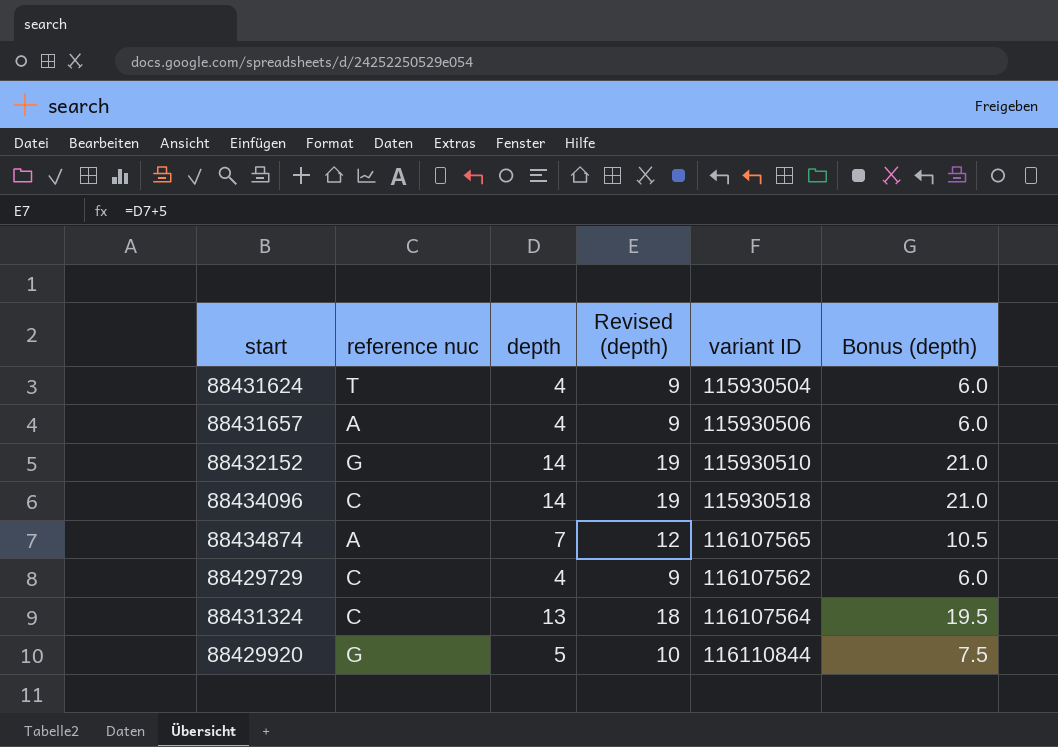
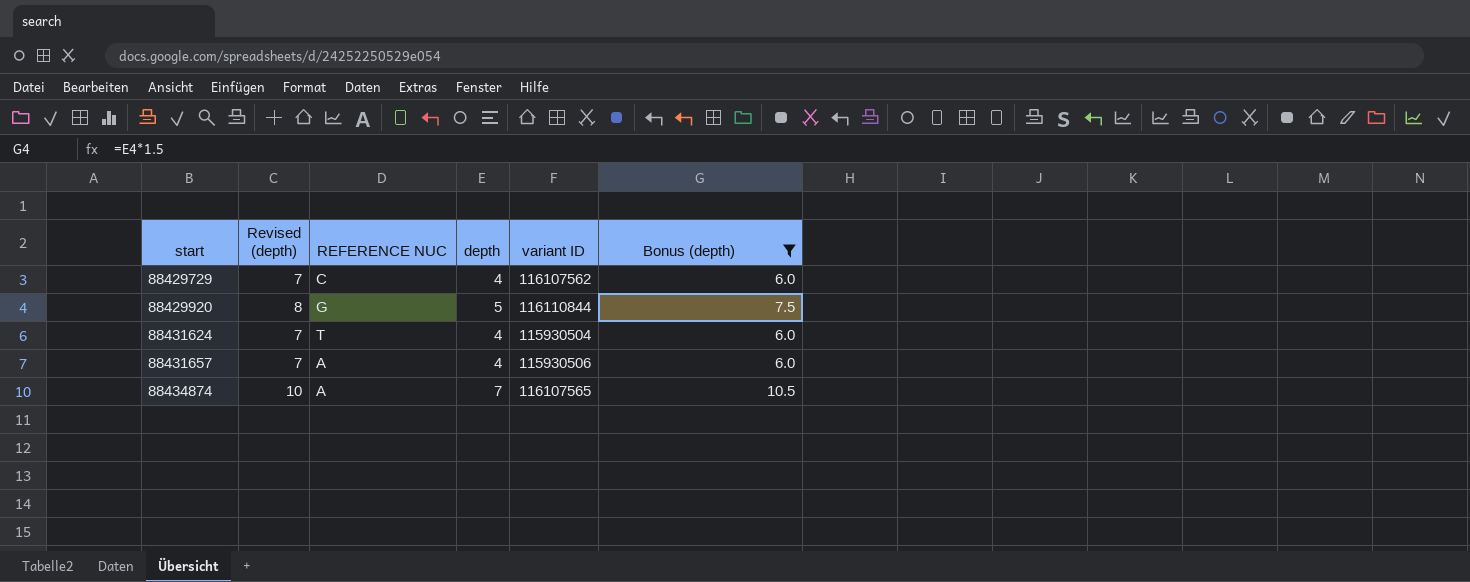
filter: none -> Bonus (depth) <= 10.5
row order: none -> start ascending
column Revised (depth) | formula: [depth] + 5 -> [depth] + 3
column Revised (depth) | position: 4 -> 2
column name: reference nuc -> REFERENCE NUC

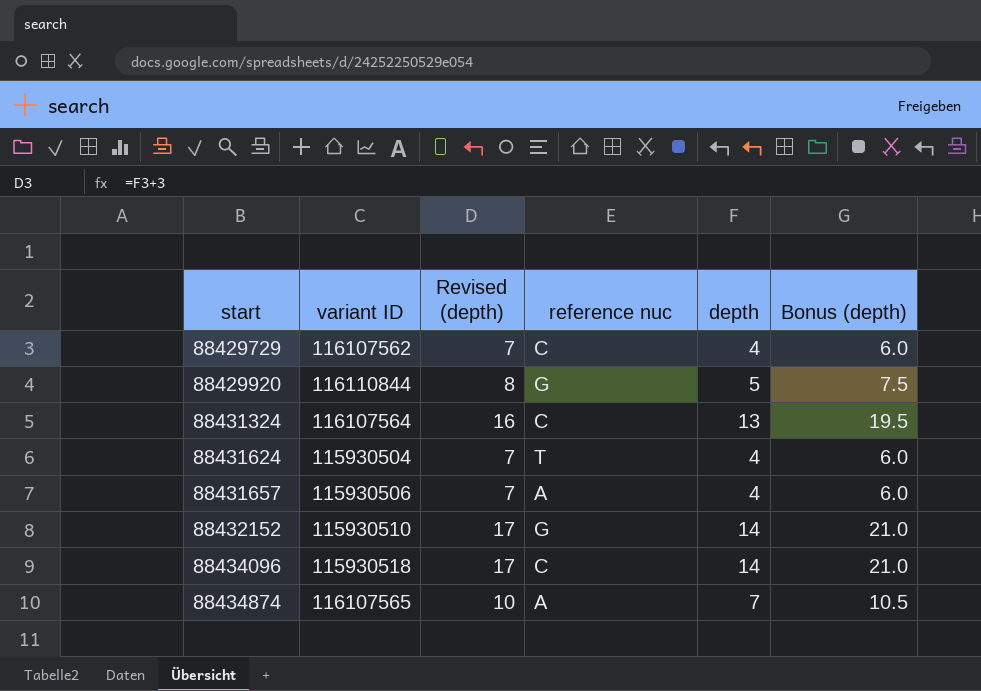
filter: Bonus (depth) <= 10.5 -> none
column variant ID | position: 5 -> 2
column name: REFERENCE NUC -> reference nuc

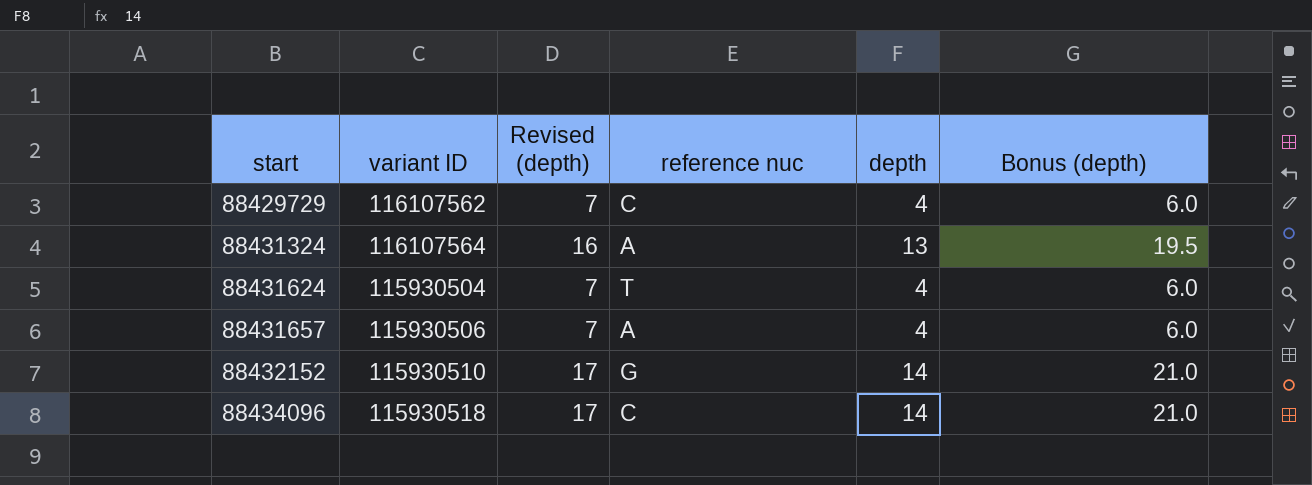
row 88429920: 116110844 | 8 | G | 5 | 7.5 -> none
row 88434874: 116107565 | 10 | A | 7 | 10.5 -> none
88431324 | reference nuc: C -> A

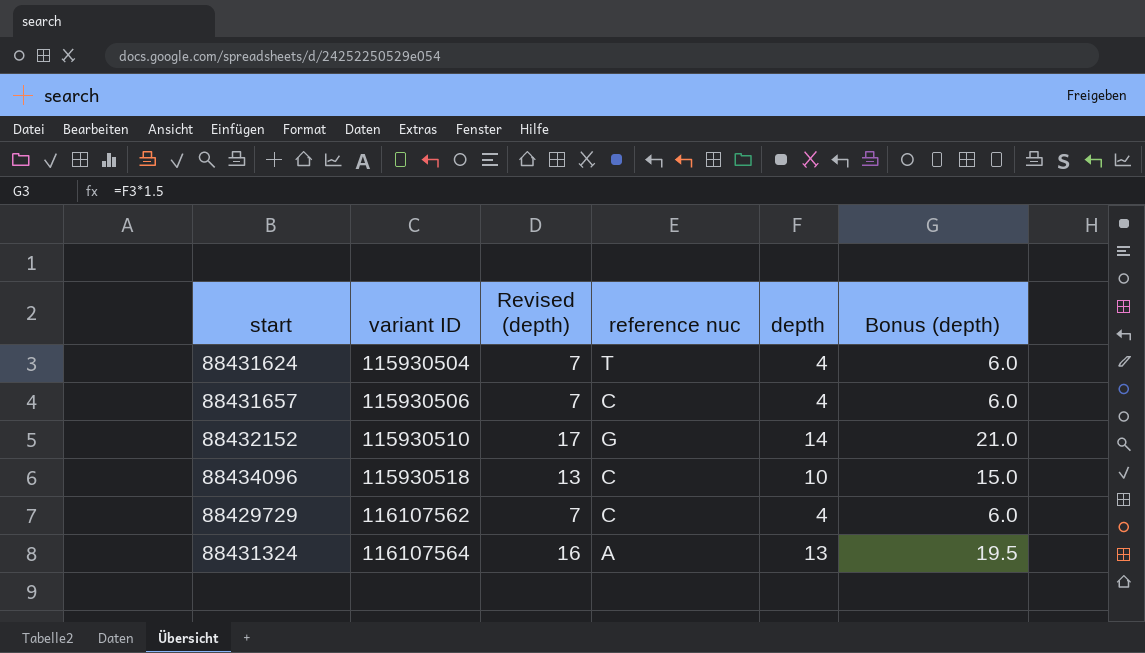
row order: start ascending -> variant ID ascending
88431657 | reference nuc: A -> C
88434096 | Revised (depth): 17 -> 13
88434096 | depth: 14 -> 10
88434096 | Bonus (depth): 21.0 -> 15.0

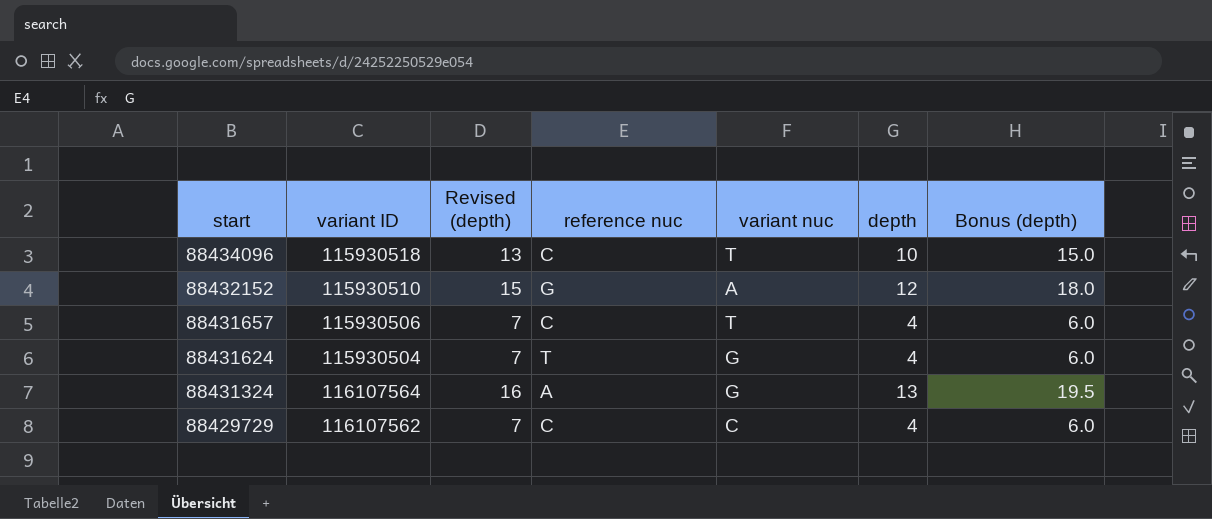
row order: variant ID ascending -> start descending
column variant nuc | position: none -> 5
88432152 | Revised (depth): 17 -> 15
88432152 | depth: 14 -> 12
88432152 | Bonus (depth): 21.0 -> 18.0

